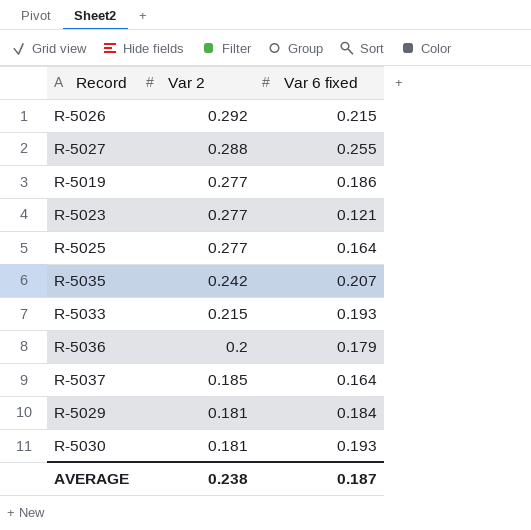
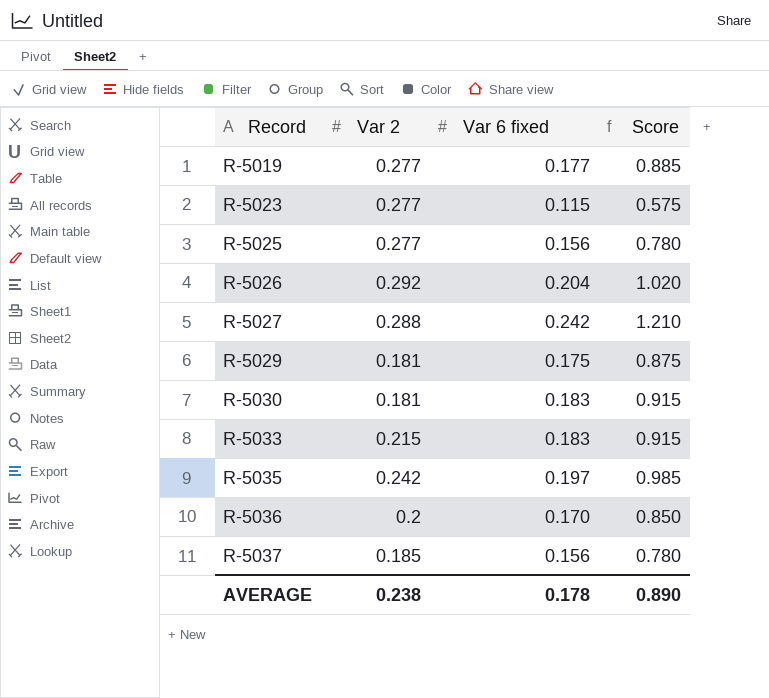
row order: Var 2 descending -> Record ascending
column Score | formula: none -> [Var 6 fixed] * 5
R-5019 | Var 6 fixed: 0.186 -> 0.177
R-5023 | Var 6 fixed: 0.121 -> 0.115
R-5025 | Var 6 fixed: 0.164 -> 0.156
R-5026 | Var 6 fixed: 0.215 -> 0.204
R-5027 | Var 6 fixed: 0.255 -> 0.242
R-5029 | Var 6 fixed: 0.184 -> 0.175
R-5030 | Var 6 fixed: 0.193 -> 0.183
R-5033 | Var 6 fixed: 0.193 -> 0.183
R-5035 | Var 6 fixed: 0.207 -> 0.197
R-5036 | Var 6 fixed: 0.179 -> 0.170
R-5037 | Var 6 fixed: 0.164 -> 0.156
AVERAGE | Var 6 fixed: 0.187 -> 0.178

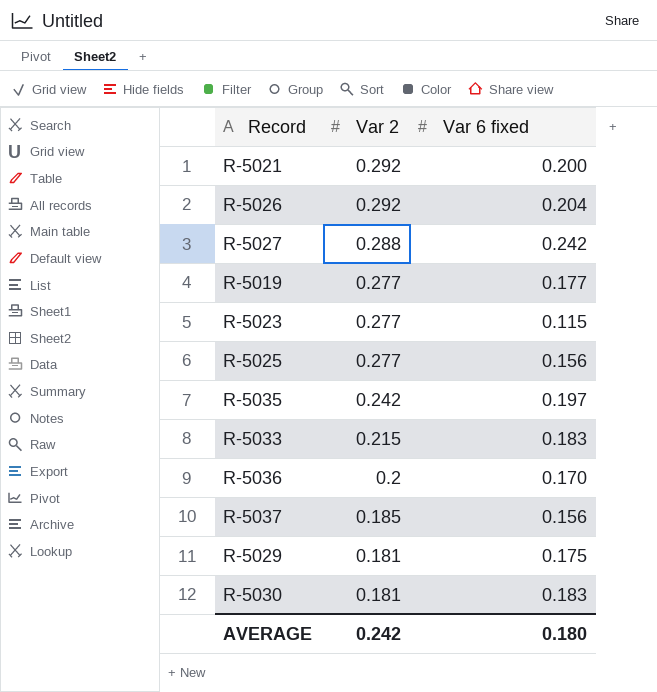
row order: Record ascending -> Var 2 descending
column Score | formula: [Var 6 fixed] * 5 -> none
row R-5021: none -> 0.292 | 0.200
AVERAGE | Var 2: 0.238 -> 0.242
AVERAGE | Var 6 fixed: 0.178 -> 0.180

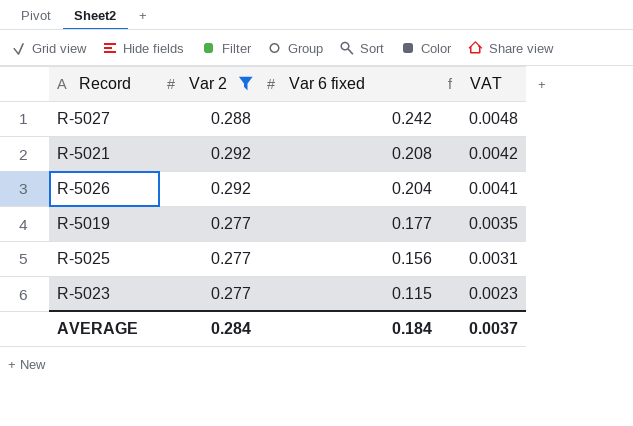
filter: none -> Var 2 >= 0.277
row order: Var 2 descending -> Var 6 fixed descending
column VAT | formula: none -> [Var 6 fixed] * 0.02
R-5021 | Var 6 fixed: 0.200 -> 0.208
AVERAGE | Var 2: 0.242 -> 0.284
AVERAGE | Var 6 fixed: 0.180 -> 0.184

